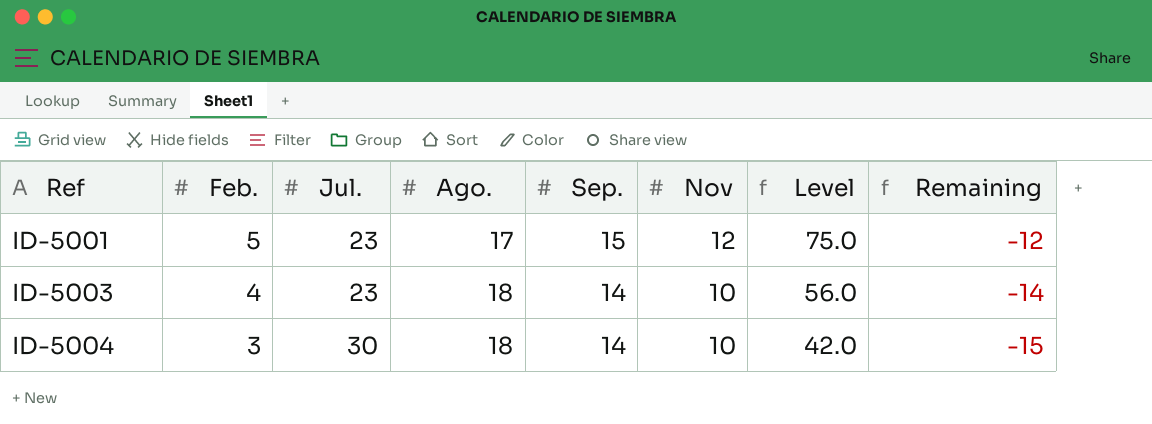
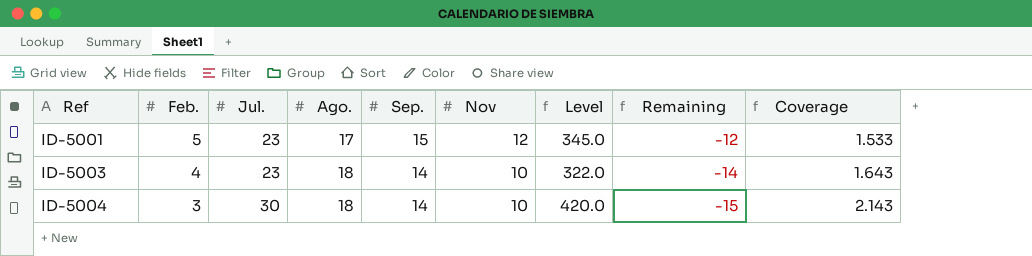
column Level | formula: [Feb.] * [Sep.] -> [Jul.] * [Sep.]
column Coverage | formula: none -> [Jul.] / [Sep.]

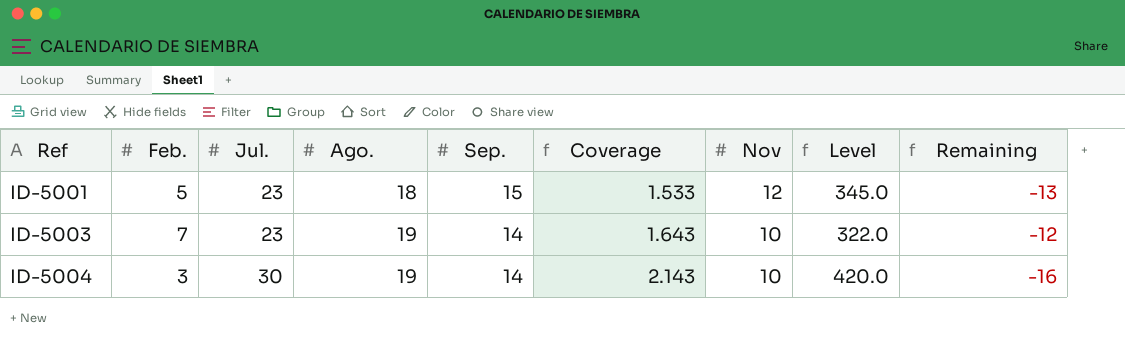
column Coverage | position: 9 -> 6
ID-5001 | Ago.: 17 -> 18
ID-5001 | Remaining: -12 -> -13
ID-5003 | Feb.: 4 -> 7
ID-5003 | Ago.: 18 -> 19
ID-5003 | Remaining: -14 -> -12
ID-5004 | Ago.: 18 -> 19
ID-5004 | Remaining: -15 -> -16

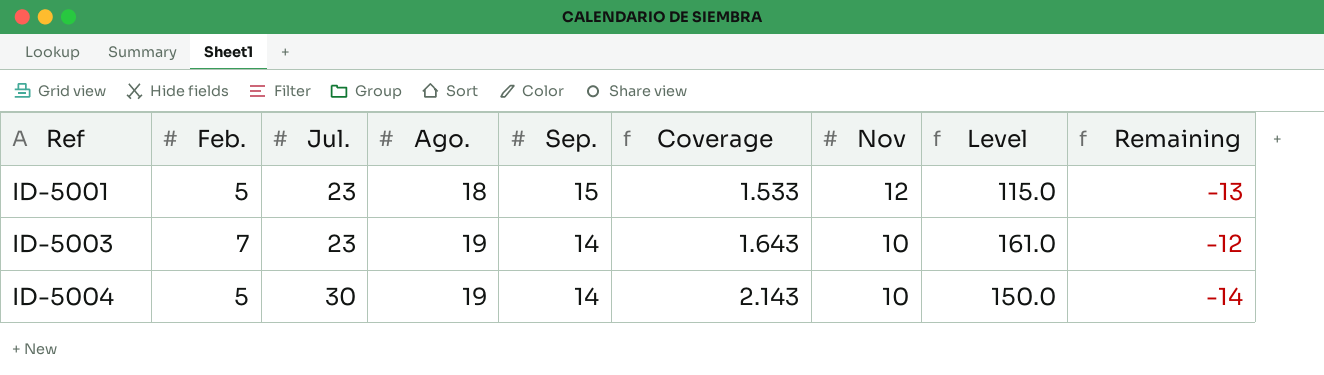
column Level | formula: [Jul.] * [Sep.] -> [Feb.] * [Jul.]
ID-5004 | Feb.: 3 -> 5
ID-5004 | Remaining: -16 -> -14

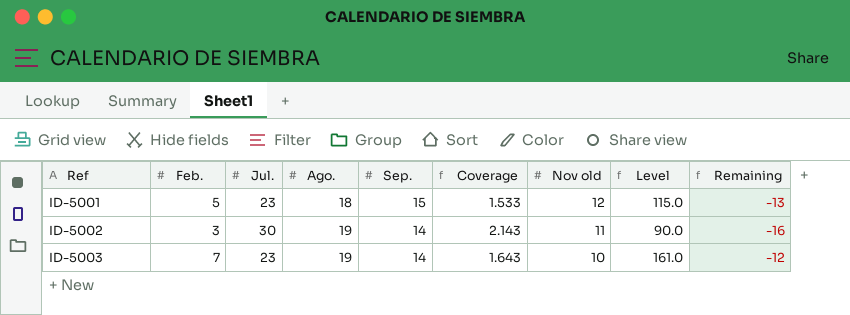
column name: Nov -> Nov old
row ID-5004: 5 | 30 | 19 | 14 | 2.143 | 10 | 150.0 | -14 -> none
row ID-5002: none -> 3 | 30 | 19 | 14 | 2.143 | 11 | 90.0 | -16

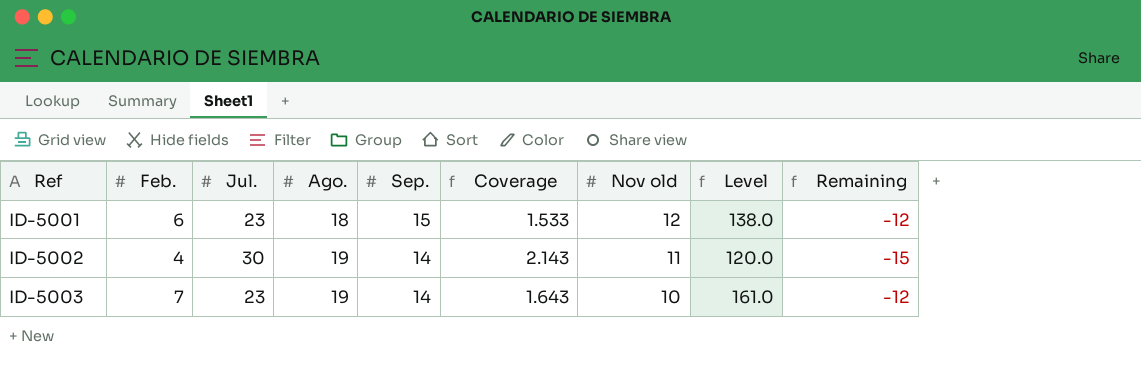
ID-5001 | Feb.: 5 -> 6
ID-5001 | Level: 115.0 -> 138.0
ID-5001 | Remaining: -13 -> -12
ID-5002 | Feb.: 3 -> 4
ID-5002 | Level: 90.0 -> 120.0
ID-5002 | Remaining: -16 -> -15

